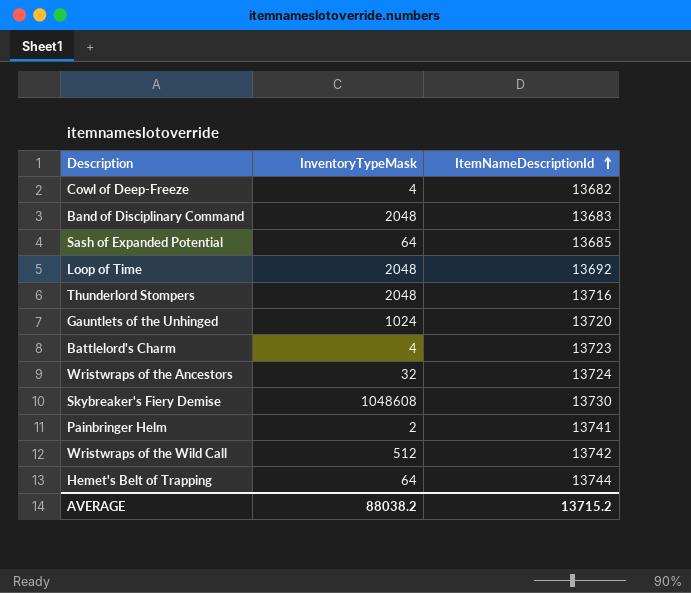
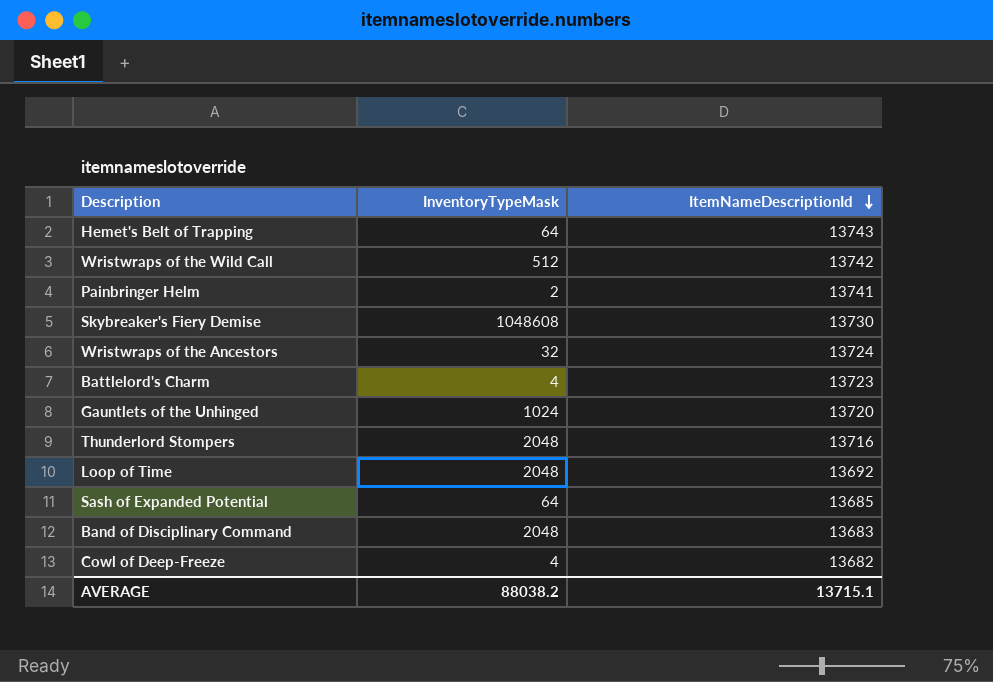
row order: ItemNameDescriptionId ascending -> ItemNameDescriptionId descending
Hemet's Belt of Trapping | ItemNameDescriptionId: 13744 -> 13743
AVERAGE | ItemNameDescriptionId: 13715.2 -> 13715.1

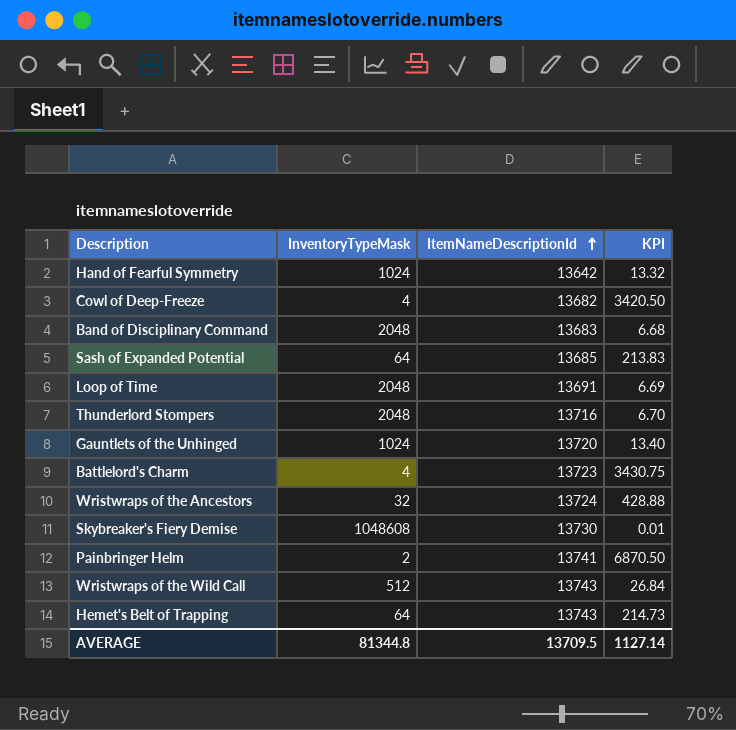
row order: ItemNameDescriptionId descending -> ItemNameDescriptionId ascending
column KPI | formula: none -> [ItemNameDescriptionId] / [InventoryTypeMask]
row Hand of Fearful Symmetry: none -> 1024 | 13642 | 13.32
Loop of Time | ItemNameDescriptionId: 13692 -> 13691
Wristwraps of the Wild Call | ItemNameDescriptionId: 13742 -> 13743
AVERAGE | InventoryTypeMask: 88038.2 -> 81344.8
AVERAGE | ItemNameDescriptionId: 13715.1 -> 13709.5

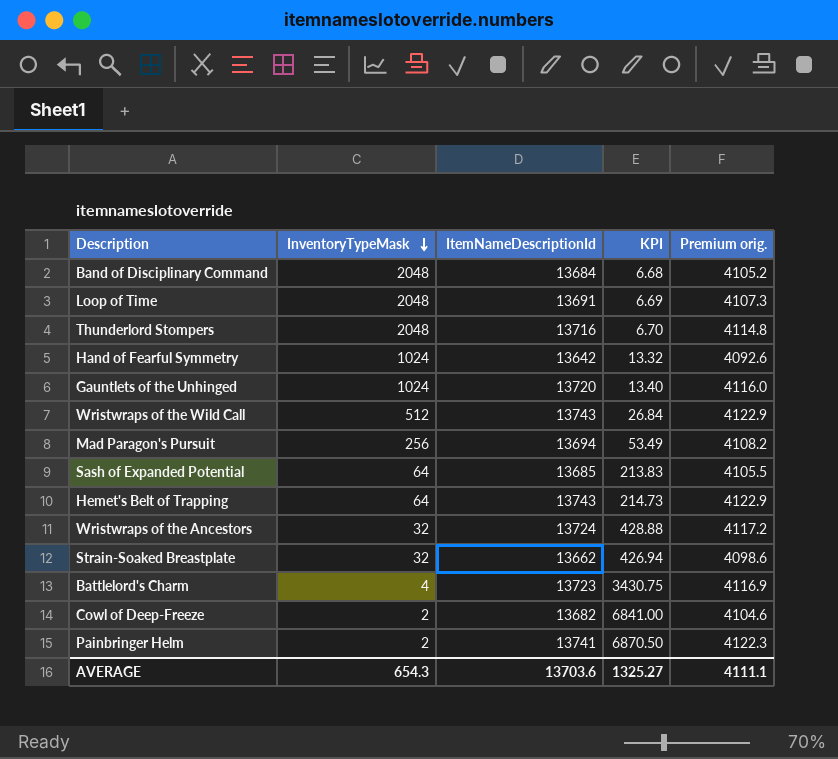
row order: ItemNameDescriptionId ascending -> InventoryTypeMask descending
column Premium orig. | formula: none -> [ItemNameDescriptionId] * 0.3
row Skybreaker's Fiery Demise: 1048608 | 13730 | 0.01 -> none
Band of Disciplinary Command | ItemNameDescriptionId: 13683 -> 13684
row Mad Paragon's Pursuit: none -> 256 | 13694 | 53.49 | 4108.2
row Strain-Soaked Breastplate: none -> 32 | 13662 | 426.94 | 4098.6
Cowl of Deep-Freeze | InventoryTypeMask: 4 -> 2
Cowl of Deep-Freeze | KPI: 3420.50 -> 6841.00
AVERAGE | InventoryTypeMask: 81344.8 -> 654.3
AVERAGE | ItemNameDescriptionId: 13709.5 -> 13703.6
AVERAGE | KPI: 1127.14 -> 1325.27

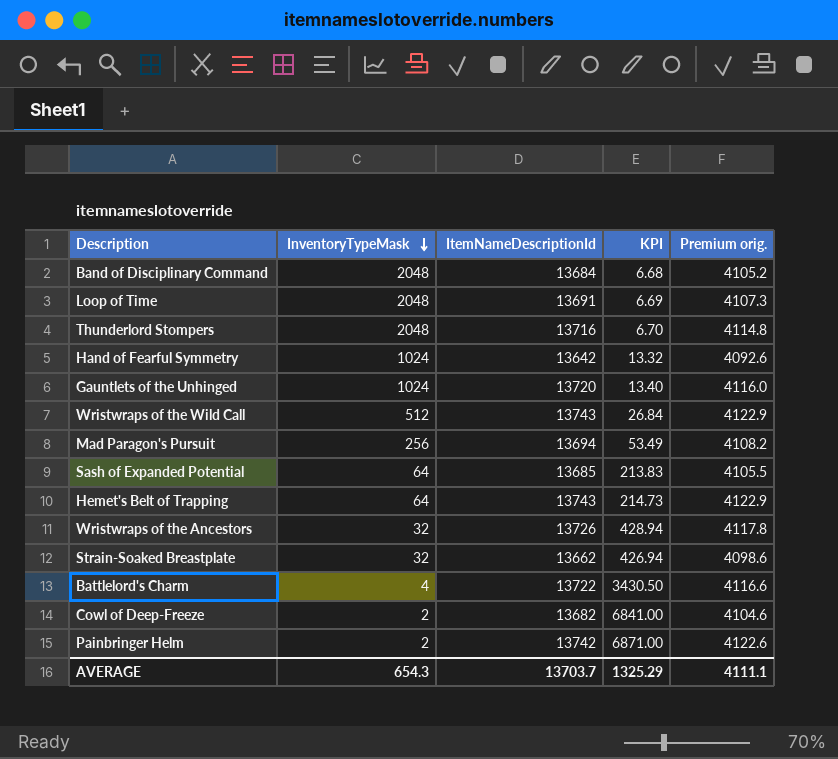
Wristwraps of the Ancestors | ItemNameDescriptionId: 13724 -> 13726
Wristwraps of the Ancestors | KPI: 428.88 -> 428.94
Wristwraps of the Ancestors | Premium orig.: 4117.2 -> 4117.8
Battlelord's Charm | ItemNameDescriptionId: 13723 -> 13722
Battlelord's Charm | KPI: 3430.75 -> 3430.50
Battlelord's Charm | Premium orig.: 4116.9 -> 4116.6
Painbringer Helm | ItemNameDescriptionId: 13741 -> 13742
Painbringer Helm | KPI: 6870.50 -> 6871.00
Painbringer Helm | Premium orig.: 4122.3 -> 4122.6
AVERAGE | ItemNameDescriptionId: 13703.6 -> 13703.7
AVERAGE | KPI: 1325.27 -> 1325.29

